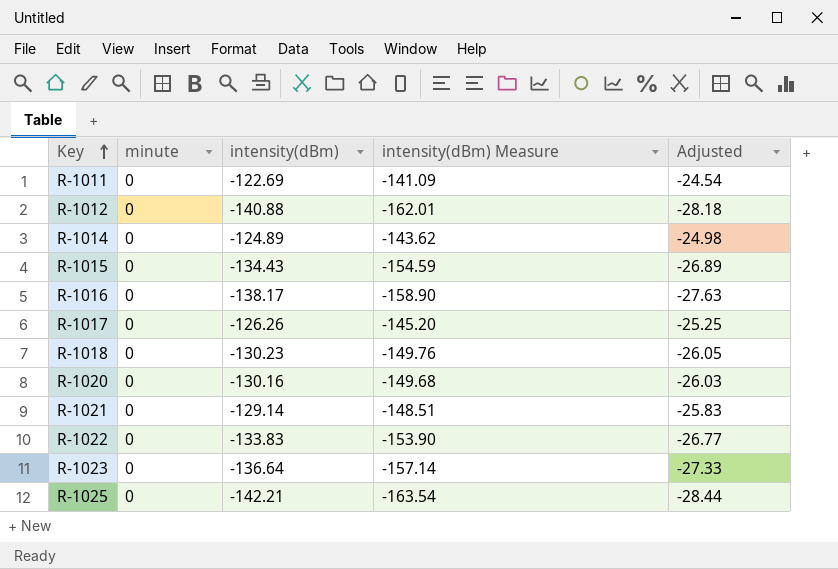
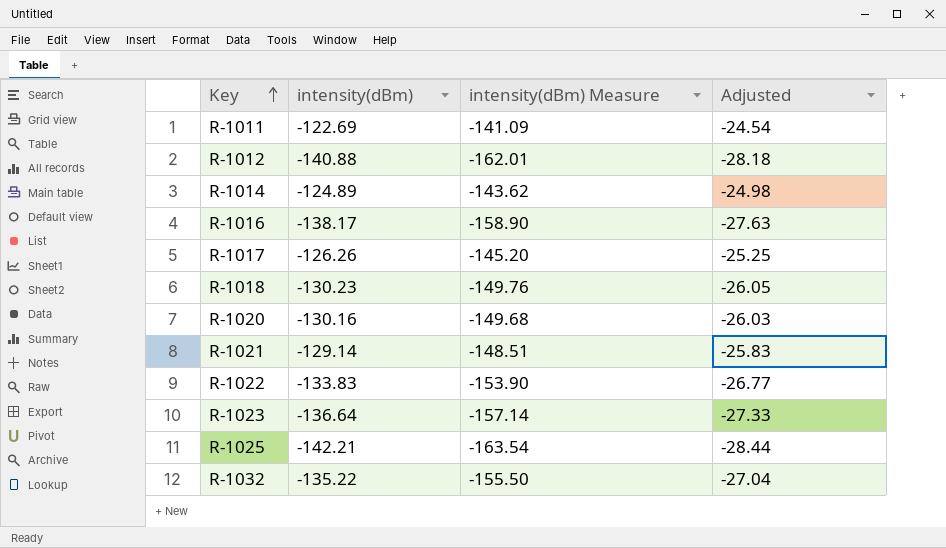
column minute | position: 2 -> none
row R-1015: 0 | -134.43 | -154.59 | -26.89 -> none
row R-1032: none -> -135.22 | -155.50 | -27.04

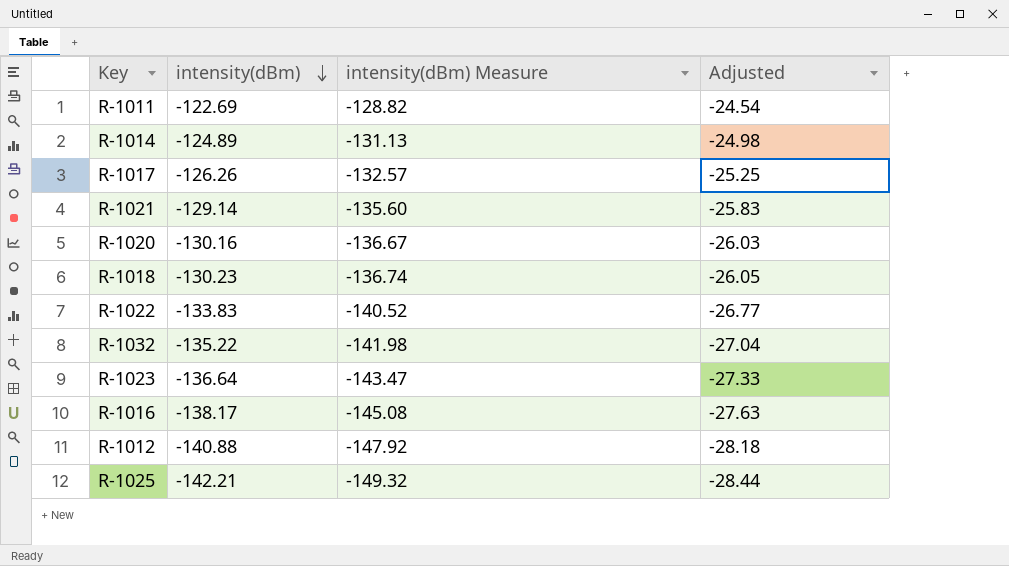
row order: Key ascending -> intensity(dBm) descending
column intensity(dBm) Measure | formula: [intensity(dBm)] * 1.15 -> [intensity(dBm)] * 1.05

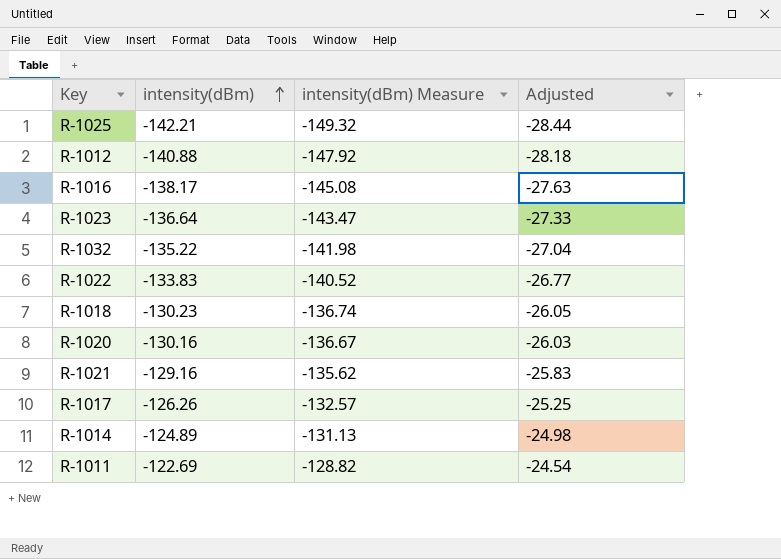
row order: intensity(dBm) descending -> intensity(dBm) ascending
R-1021 | intensity(dBm): -129.14 -> -129.16
R-1021 | intensity(dBm) Measure: -135.60 -> -135.62

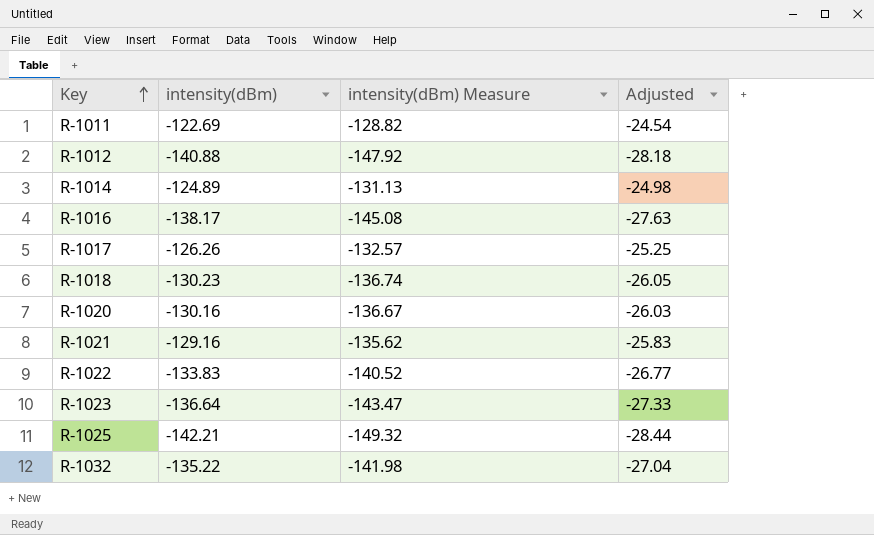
row order: intensity(dBm) ascending -> Key ascending

